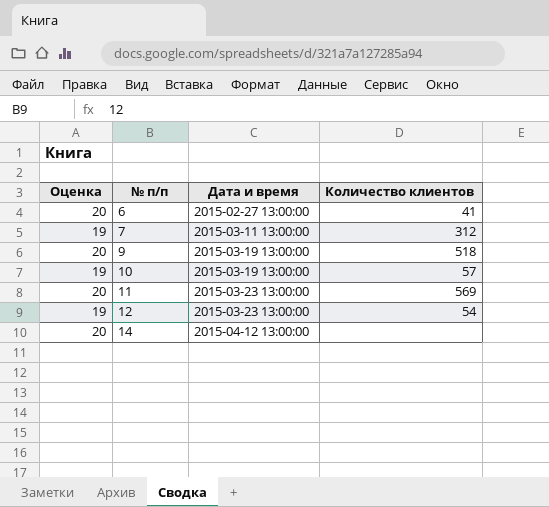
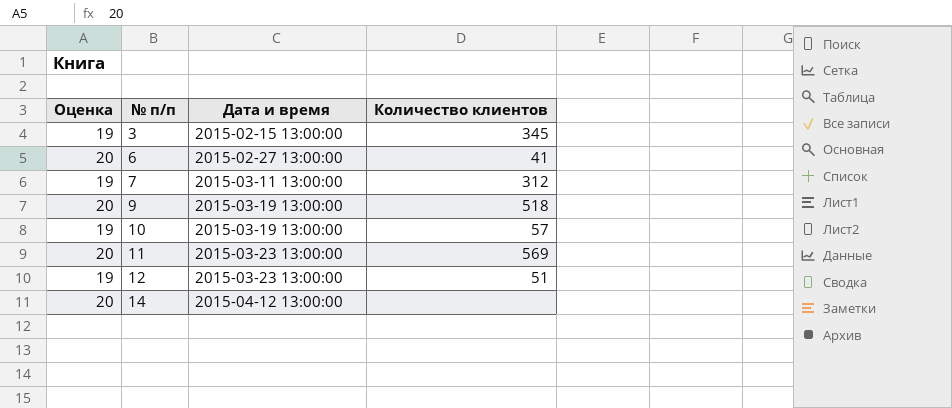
row 3: none -> 19 | 2015-02-15 13:00:00 | 345
12 | Количество клиентов: 54 -> 51

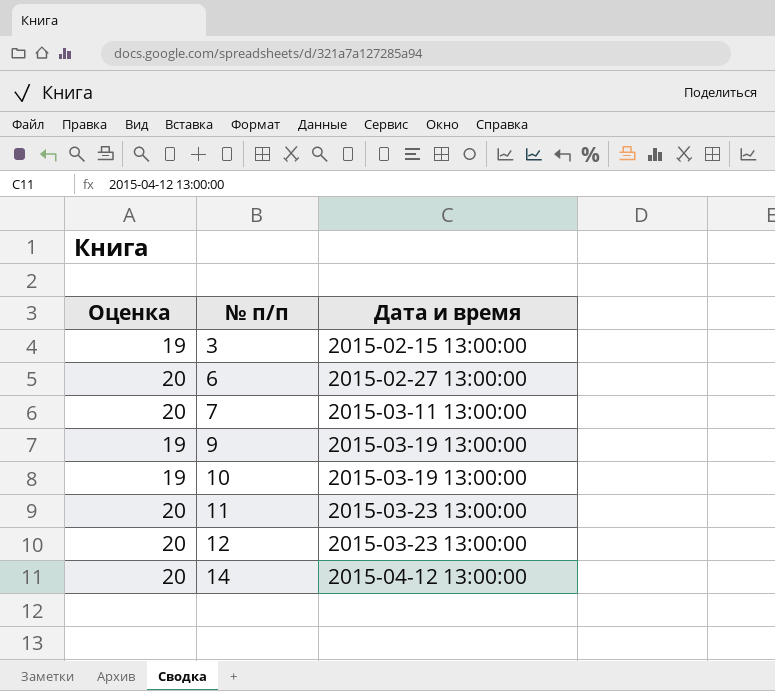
column Количество клиентов | position: 4 -> none
7 | Оценка: 19 -> 20
9 | Оценка: 20 -> 19
12 | Оценка: 19 -> 20

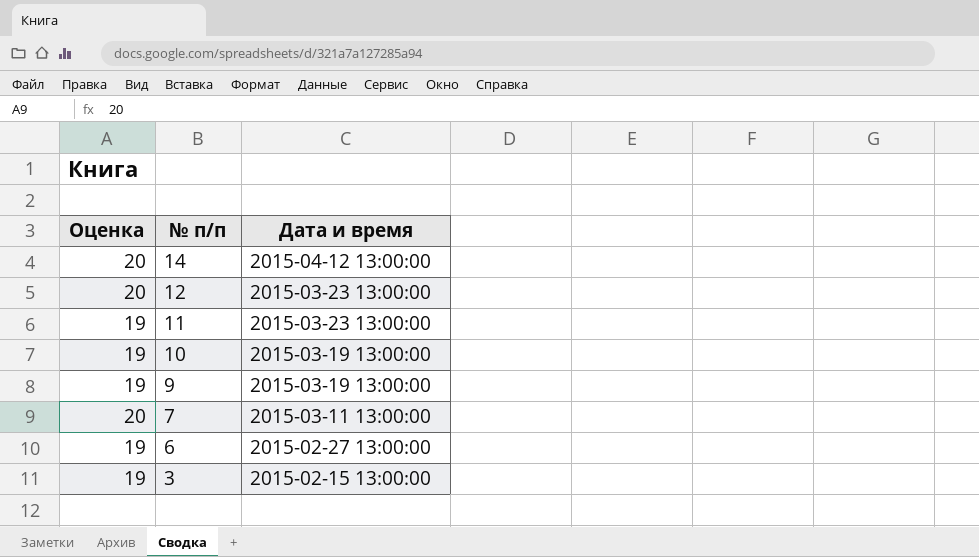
row order: № п/п ascending -> № п/п descending
11 | Оценка: 20 -> 19
6 | Оценка: 20 -> 19

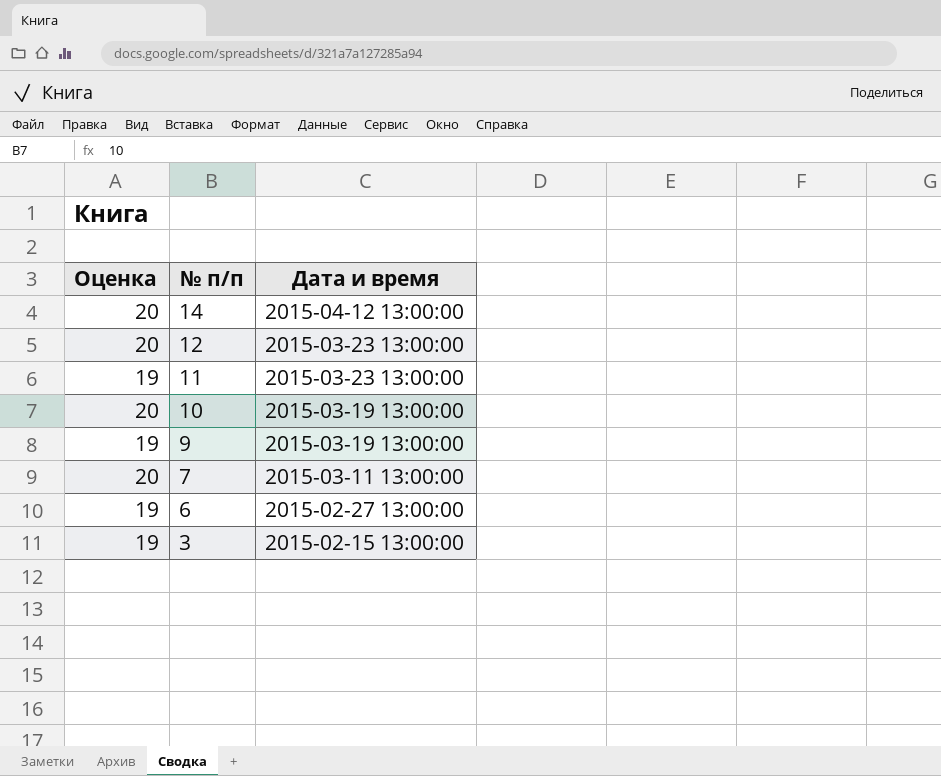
10 | Оценка: 19 -> 20

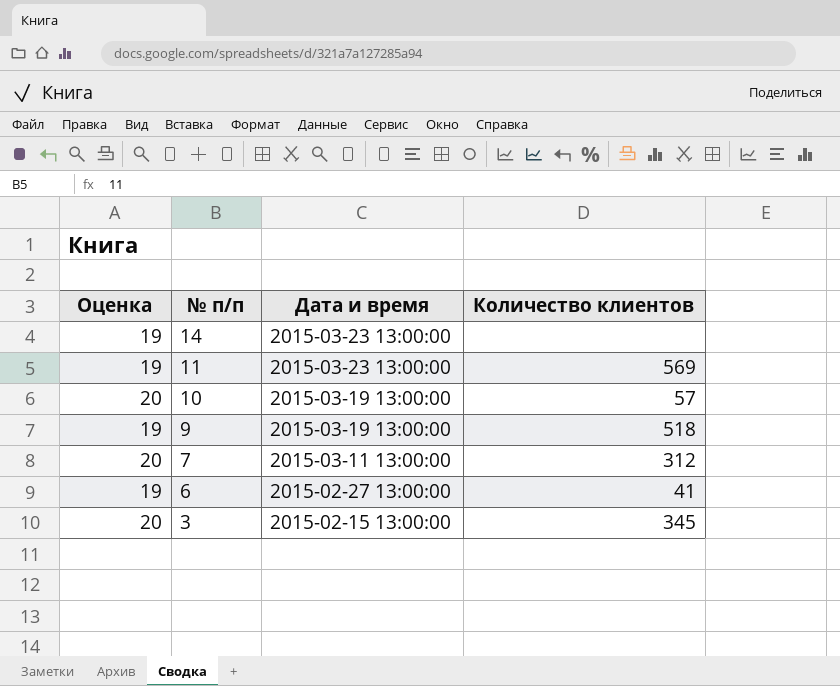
column Количество клиентов | position: none -> 4
row 12: 20 | 2015-03-23 13:00:00 -> none
14 | Оценка: 20 -> 19
14 | Дата и время: 2015-04-12 13:00:00 -> 2015-03-23 13:00:00
3 | Оценка: 19 -> 20

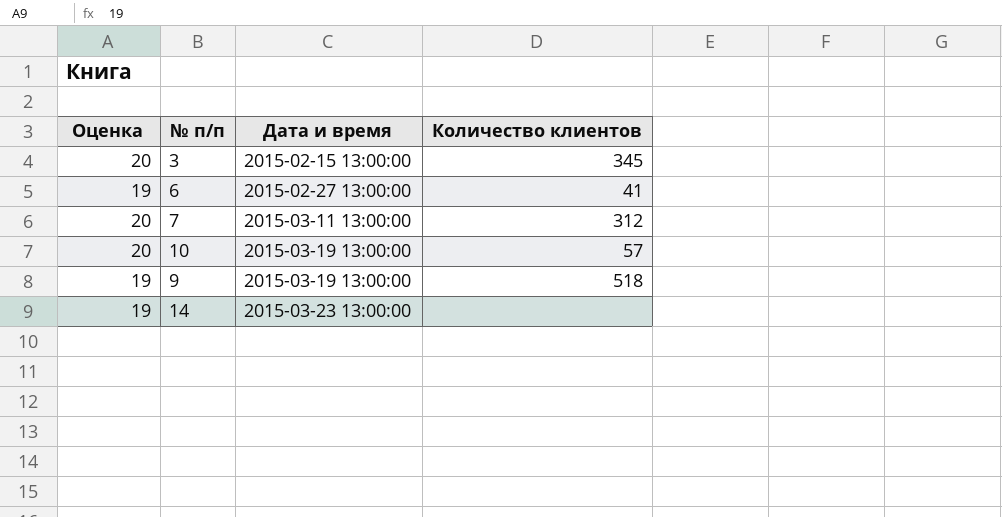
row order: № п/п descending -> Дата и время ascending
row 11: 19 | 2015-03-23 13:00:00 | 569 -> none

